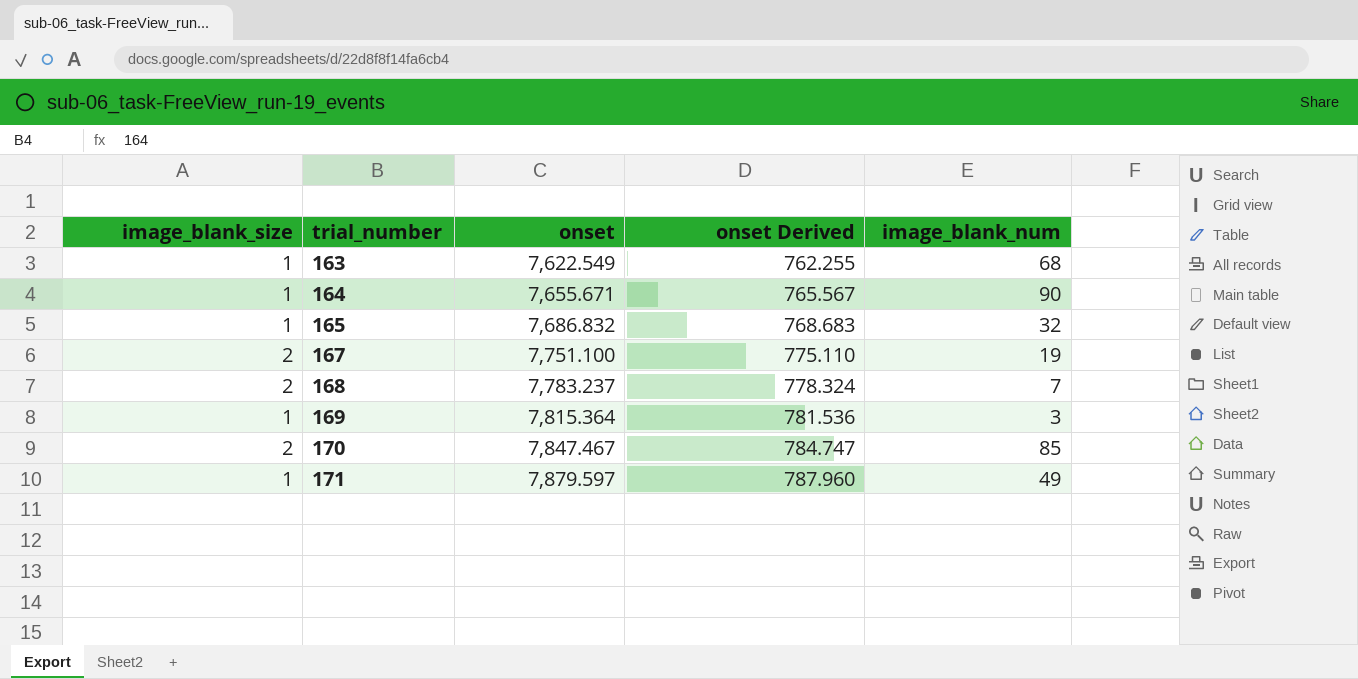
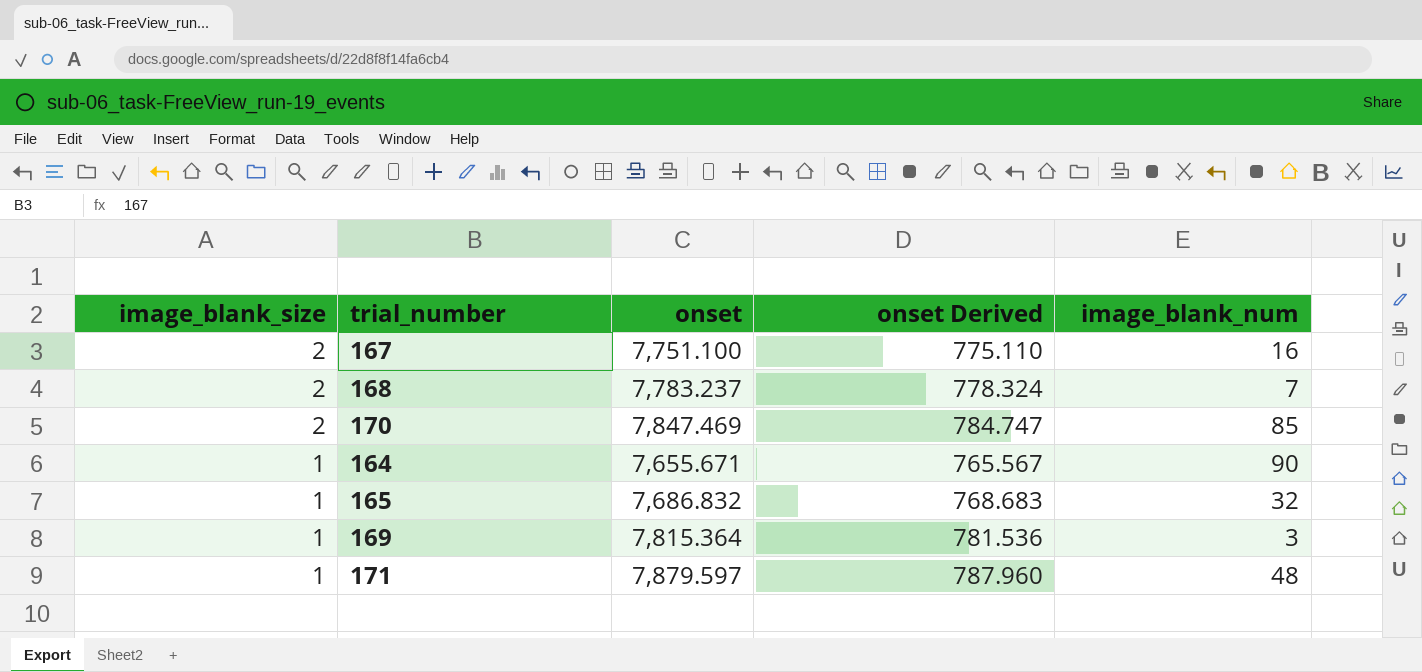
row order: trial_number ascending -> image_blank_size descending
row 163: 1 | 7,622.549 | 762.255 | 68 -> none
167 | image_blank_num: 19 -> 16
170 | onset: 7,847.467 -> 7,847.469
171 | image_blank_num: 49 -> 48

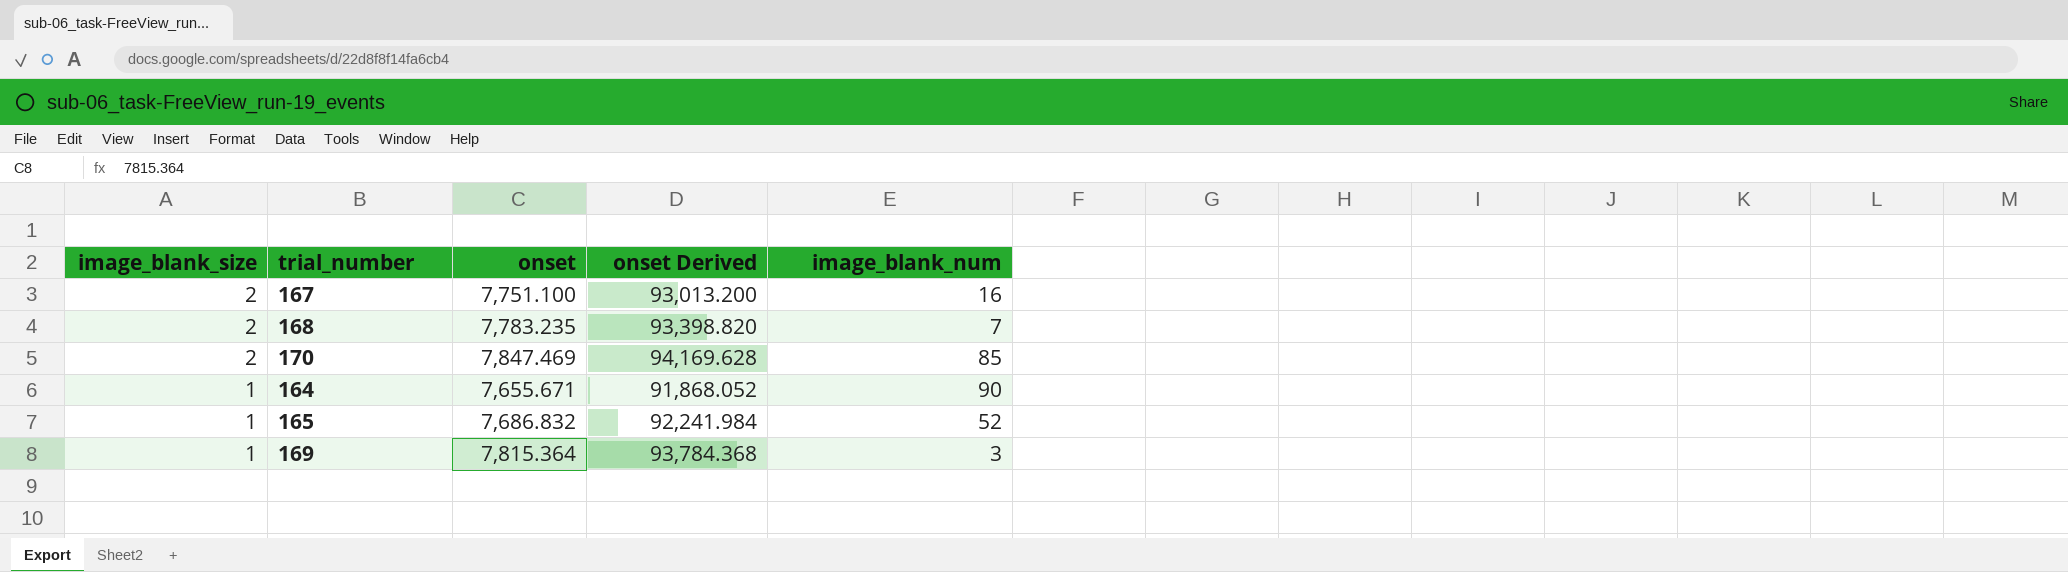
column onset Derived | formula: [onset] * 0.1 -> [onset] * 12
row 171: 1 | 7,879.597 | 787.960 | 48 -> none
168 | onset: 7,783.237 -> 7,783.235
165 | image_blank_num: 32 -> 52

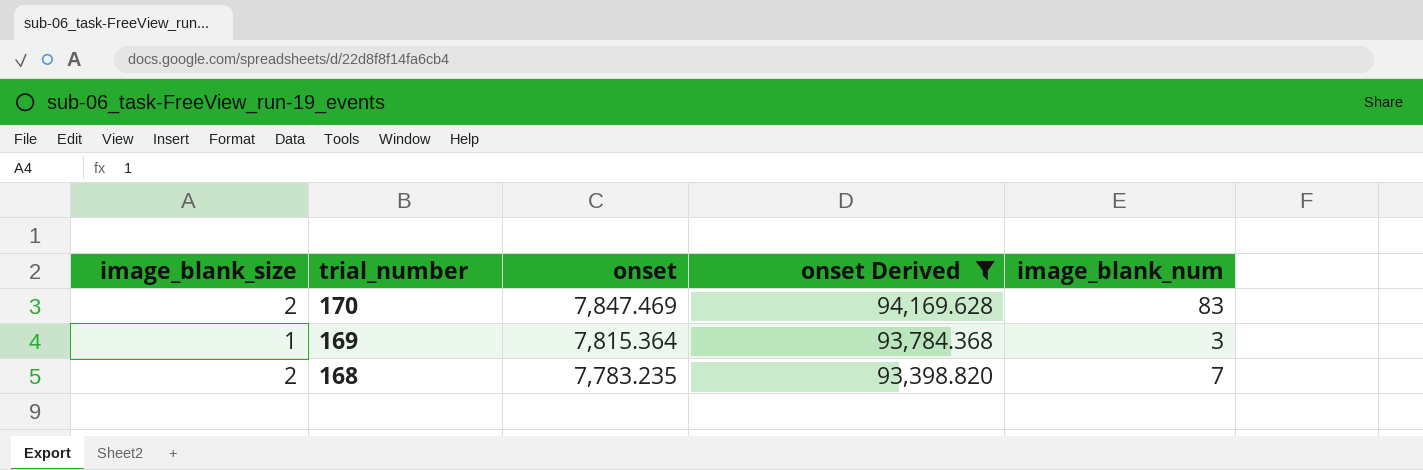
filter: none -> onset Derived >= 93,398.820
row order: image_blank_size descending -> trial_number descending
170 | image_blank_num: 85 -> 83

